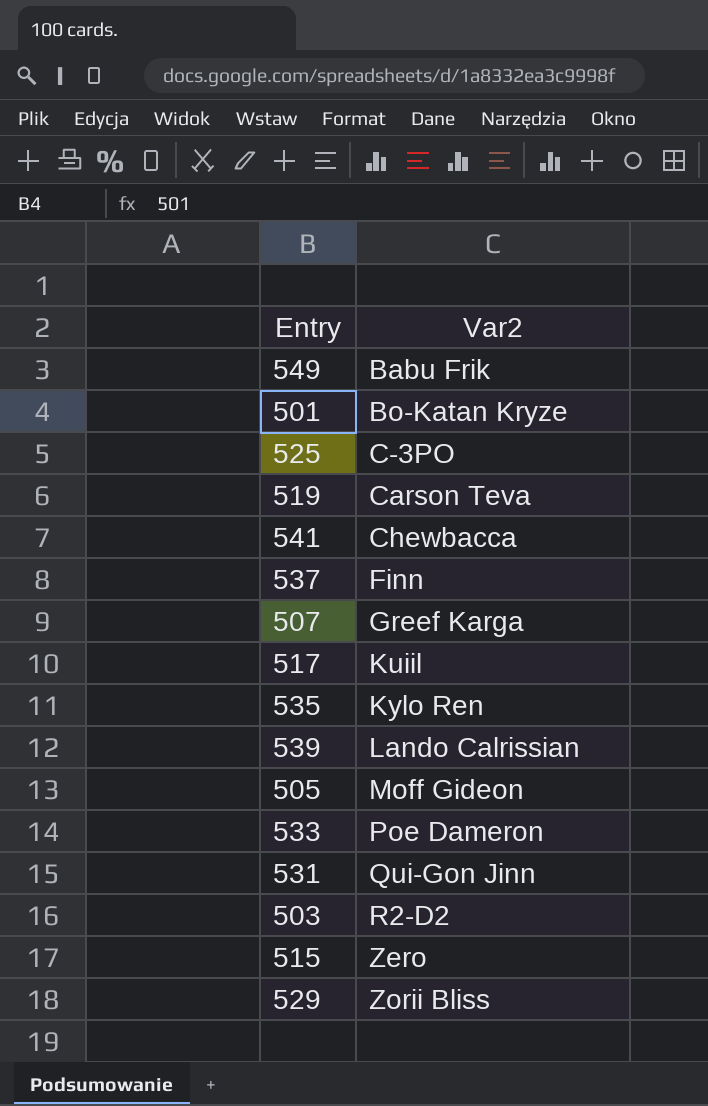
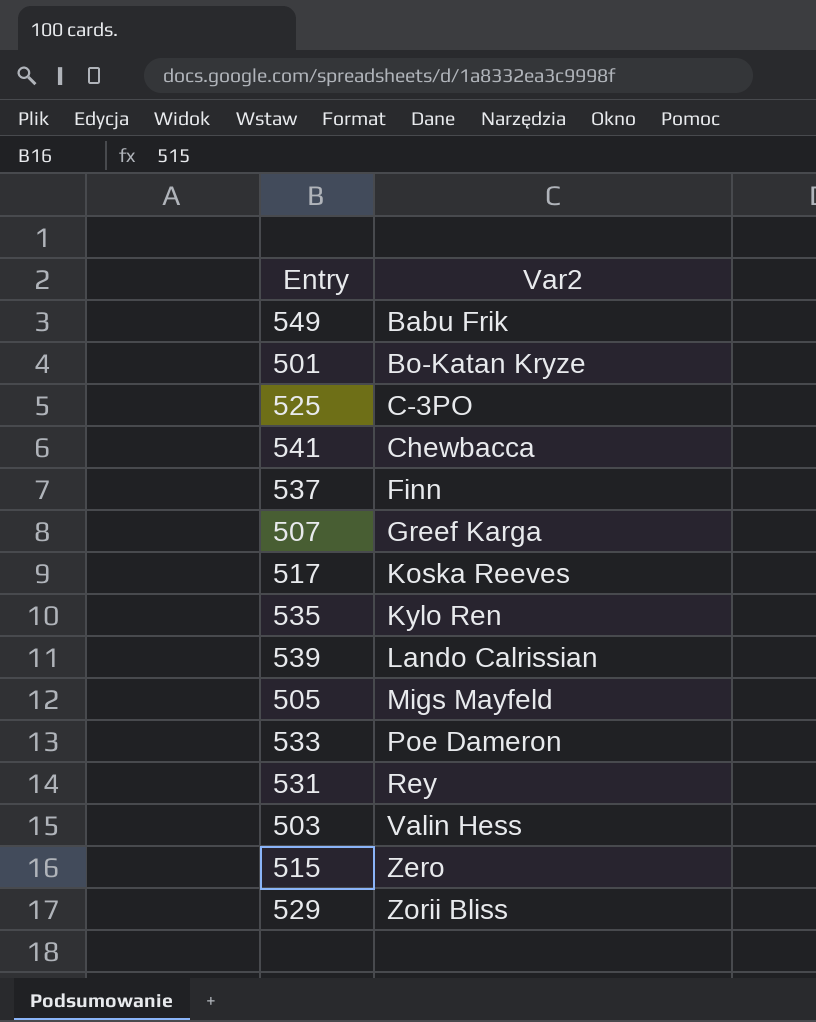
row 519: Carson Teva -> none
517 | Var2: Kuiil -> Koska Reeves
505 | Var2: Moff Gideon -> Migs Mayfeld
531 | Var2: Qui-Gon Jinn -> Rey
503 | Var2: R2-D2 -> Valin Hess

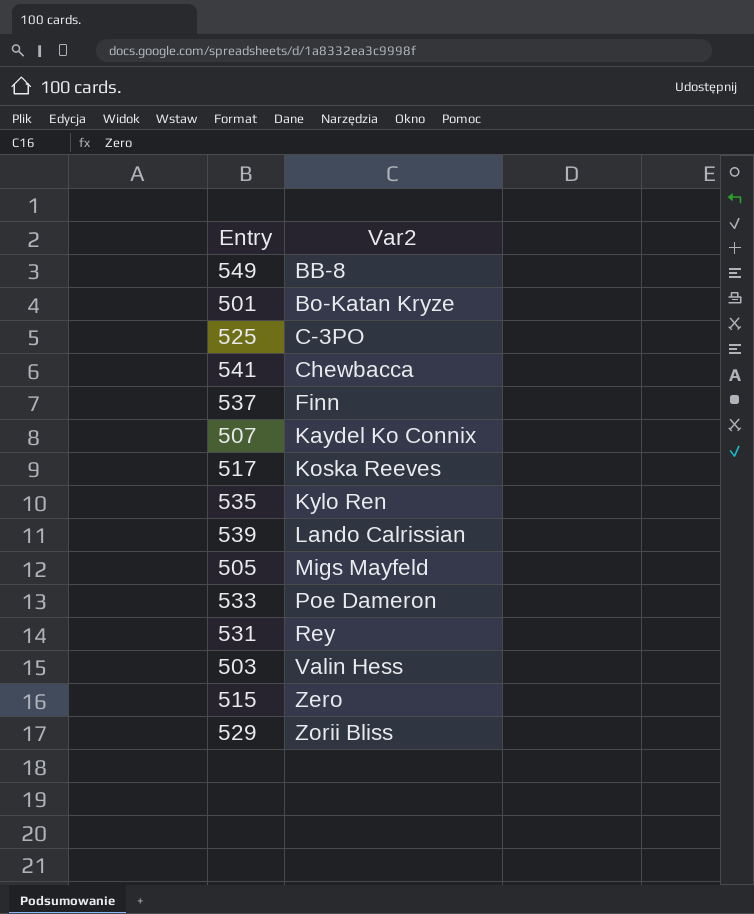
549 | Var2: Babu Frik -> BB-8
507 | Var2: Greef Karga -> Kaydel Ko Connix

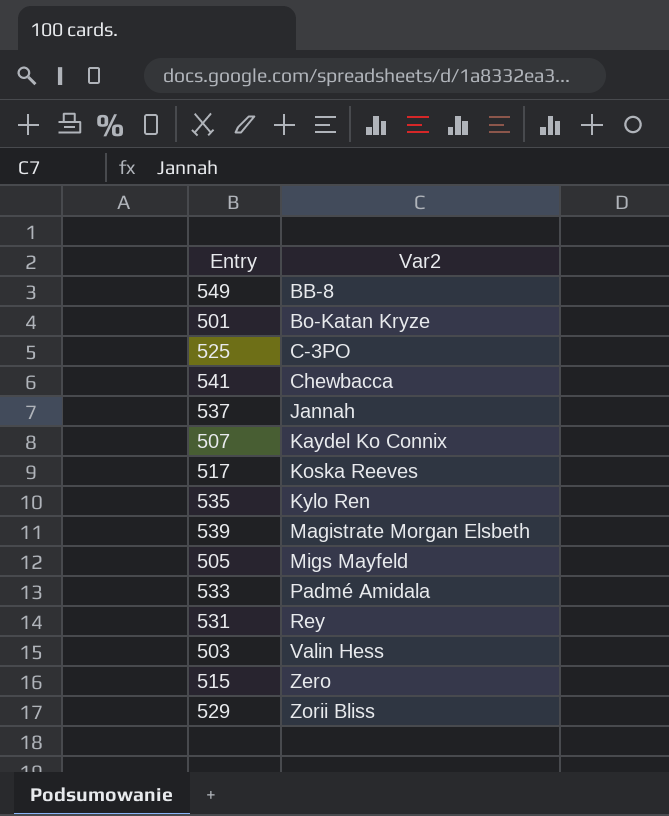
537 | Var2: Finn -> Jannah
539 | Var2: Lando Calrissian -> Magistrate Morgan Elsbeth
533 | Var2: Poe Dameron -> Padmé Amidala

